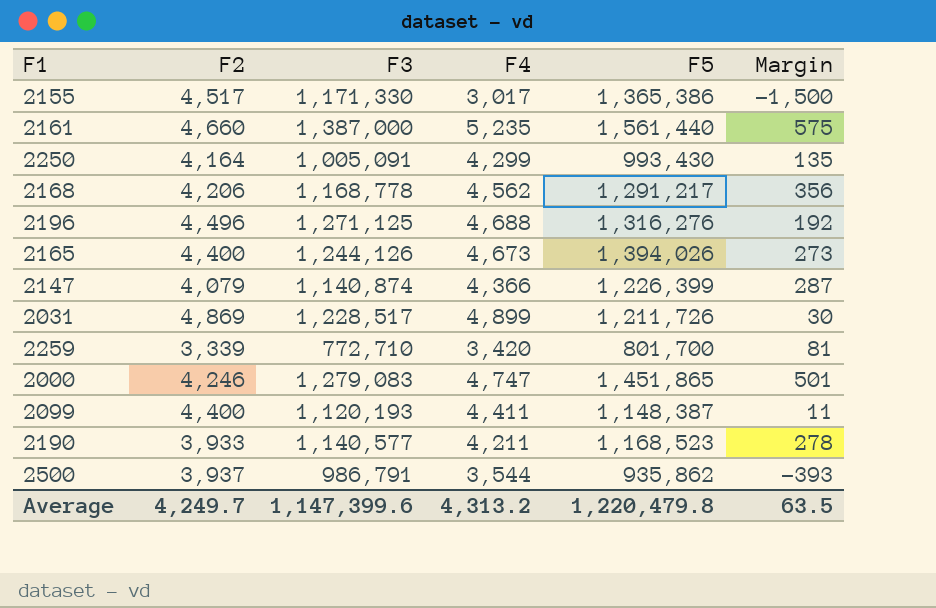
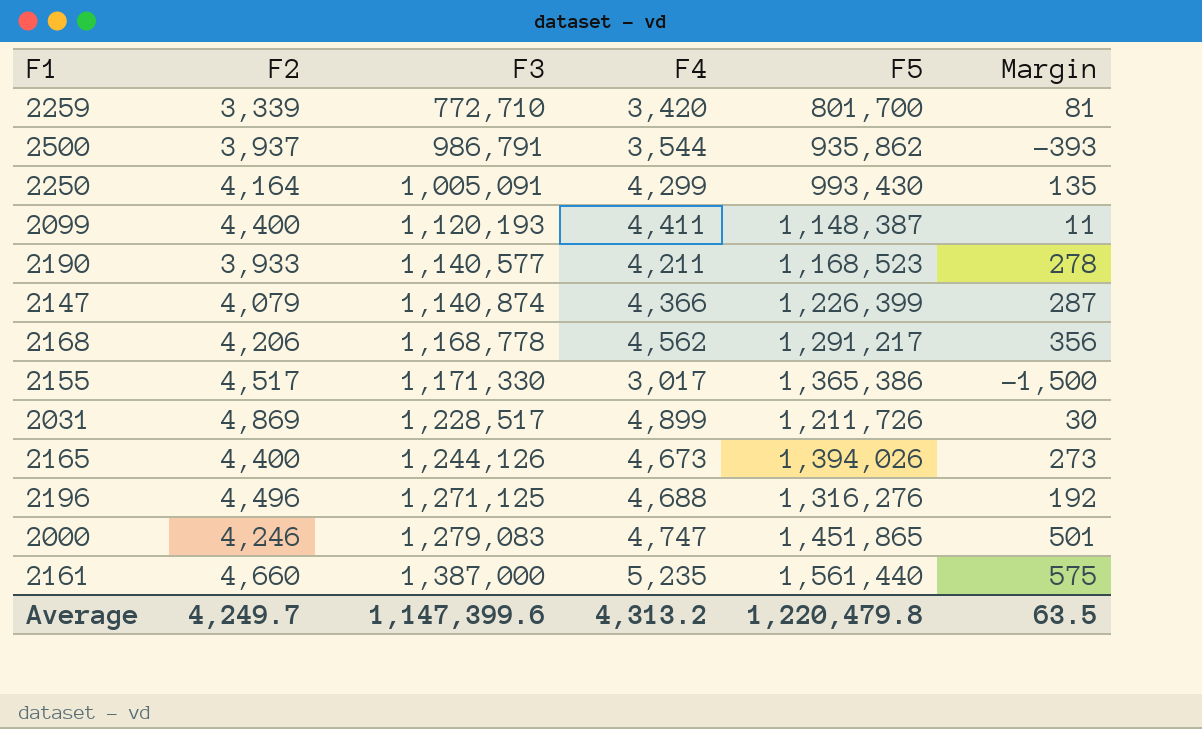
row order: none -> F3 ascending

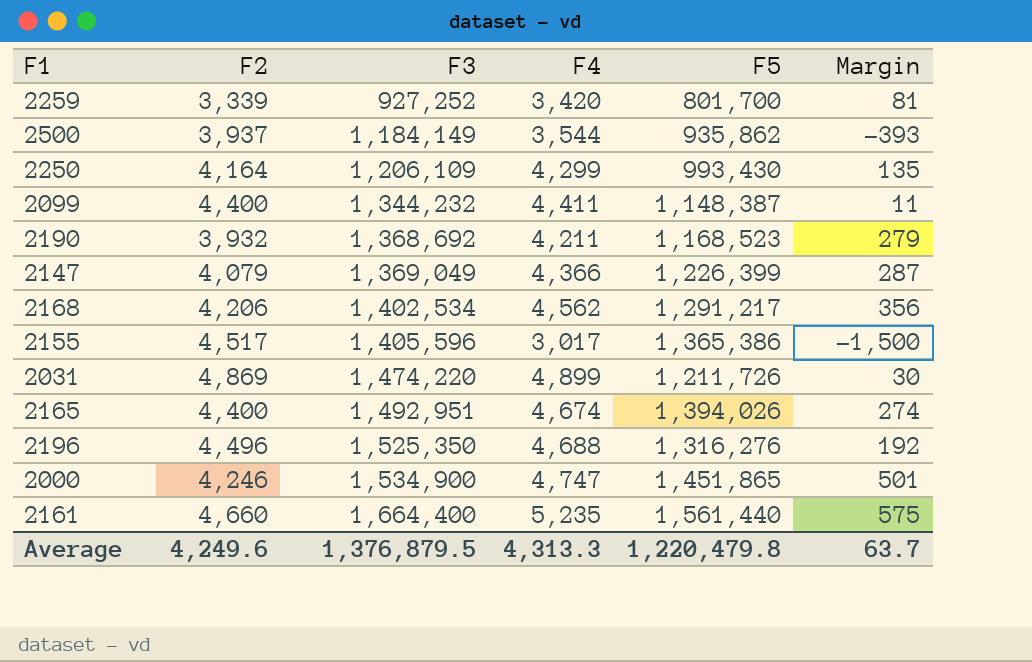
2259 | F3: 772,710 -> 927,252
2500 | F3: 986,791 -> 1,184,149
2250 | F3: 1,005,091 -> 1,206,109
2099 | F3: 1,120,193 -> 1,344,232
2190 | F2: 3,933 -> 3,932
2190 | F3: 1,140,577 -> 1,368,692
2190 | Margin: 278 -> 279
2147 | F3: 1,140,874 -> 1,369,049
2168 | F3: 1,168,778 -> 1,402,534
2155 | F3: 1,171,330 -> 1,405,596
2031 | F3: 1,228,517 -> 1,474,220
2165 | F3: 1,244,126 -> 1,492,951
2165 | F4: 4,673 -> 4,674
2165 | Margin: 273 -> 274
2196 | F3: 1,271,125 -> 1,525,350
2000 | F3: 1,279,083 -> 1,534,900
2161 | F3: 1,387,000 -> 1,664,400
Average | F2: 4,249.7 -> 4,249.6
Average | F3: 1,147,399.6 -> 1,376,879.5
Average | F4: 4,313.2 -> 4,313.3
Average | Margin: 63.5 -> 63.7

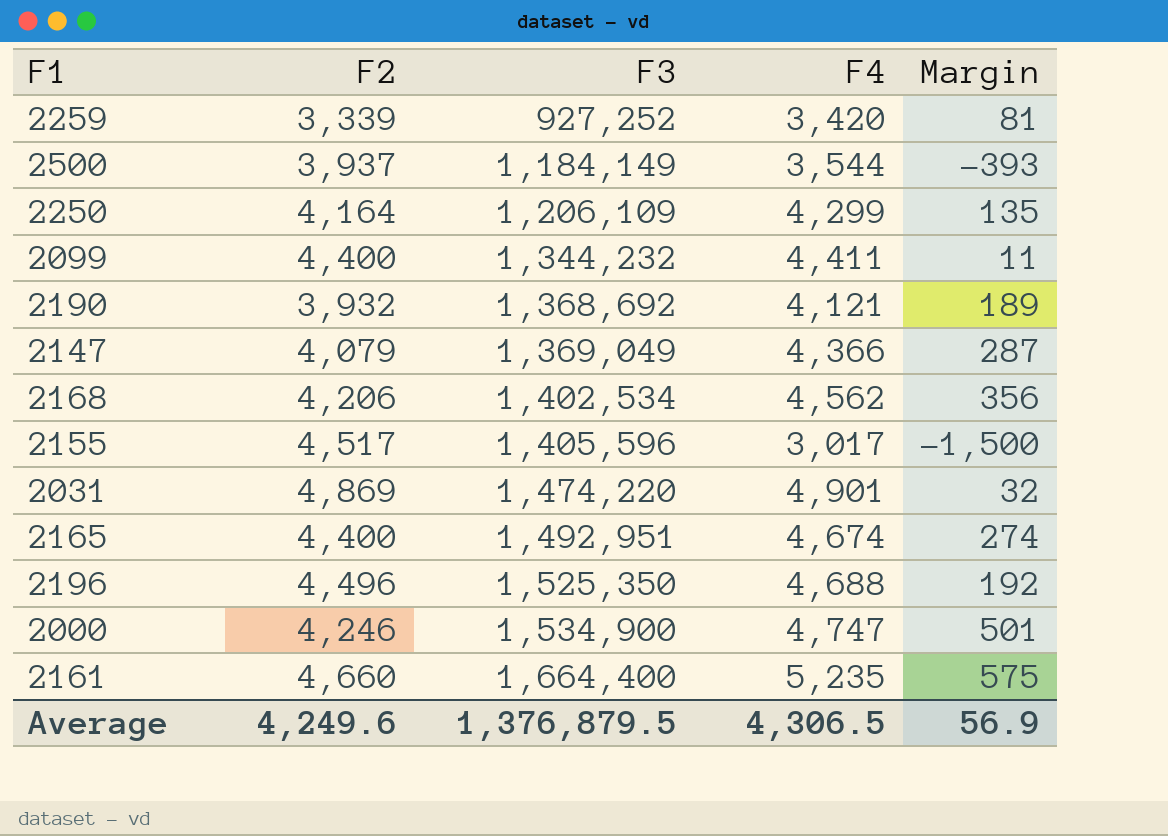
column F5 | position: 5 -> none
2190 | F4: 4,211 -> 4,121
2190 | Margin: 279 -> 189
2031 | F4: 4,899 -> 4,901
2031 | Margin: 30 -> 32
Average | F4: 4,313.3 -> 4,306.5
Average | Margin: 63.7 -> 56.9

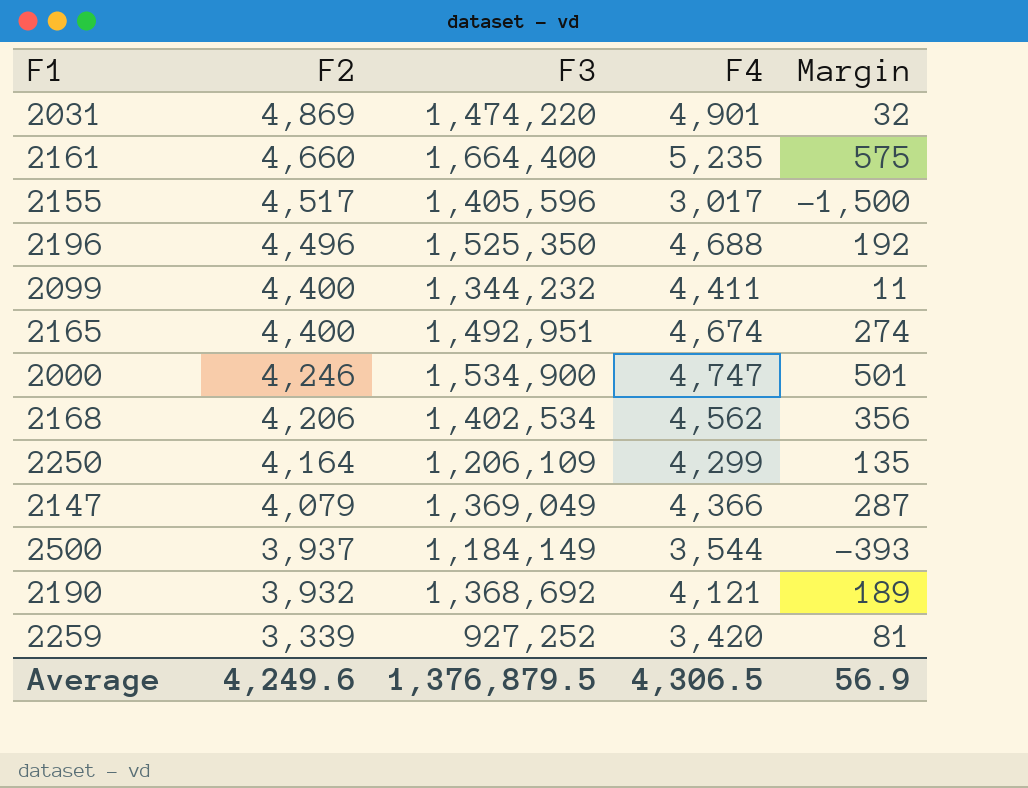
row order: F3 ascending -> F2 descending

